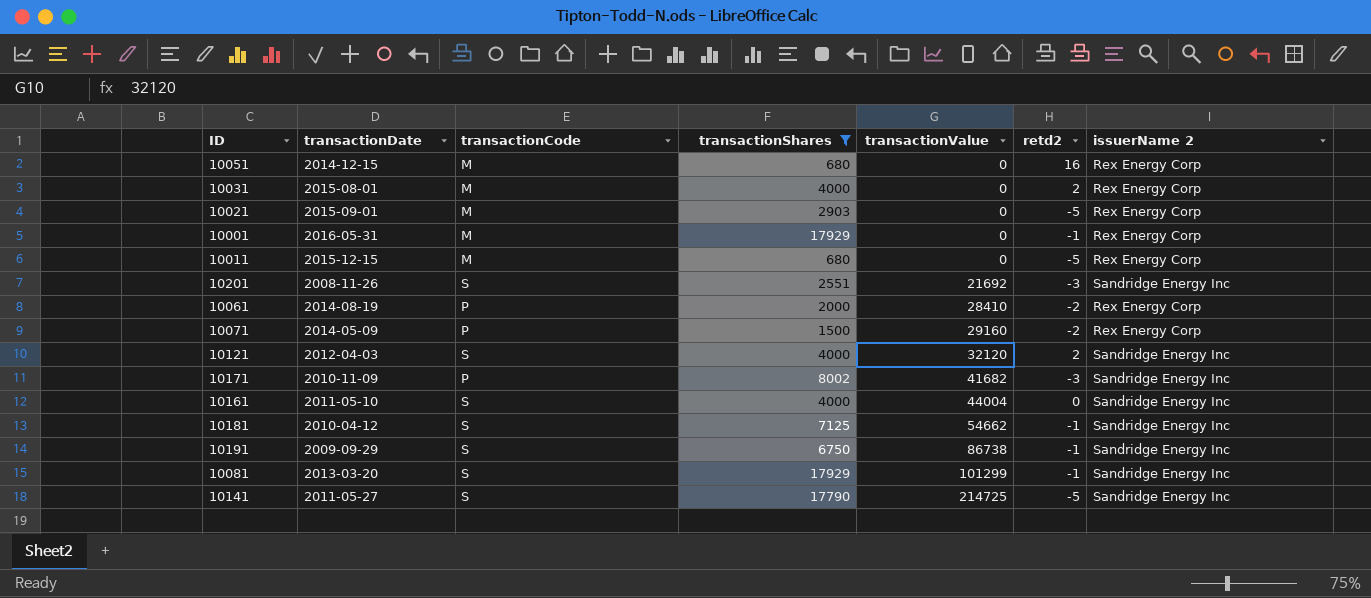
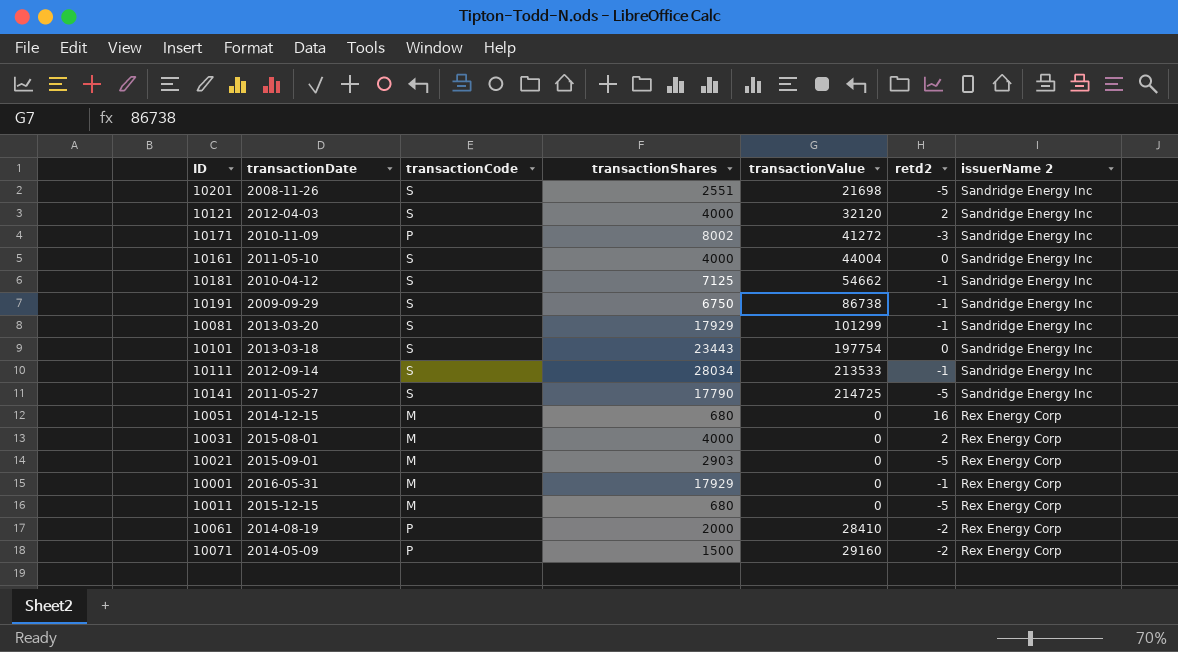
filter: transactionShares <= 17929 -> none
row order: transactionValue ascending -> issuerName 2 descending
10201 | transactionValue: 21692 -> 21698
10201 | retd2: -3 -> -5
10171 | transactionValue: 41682 -> 41272

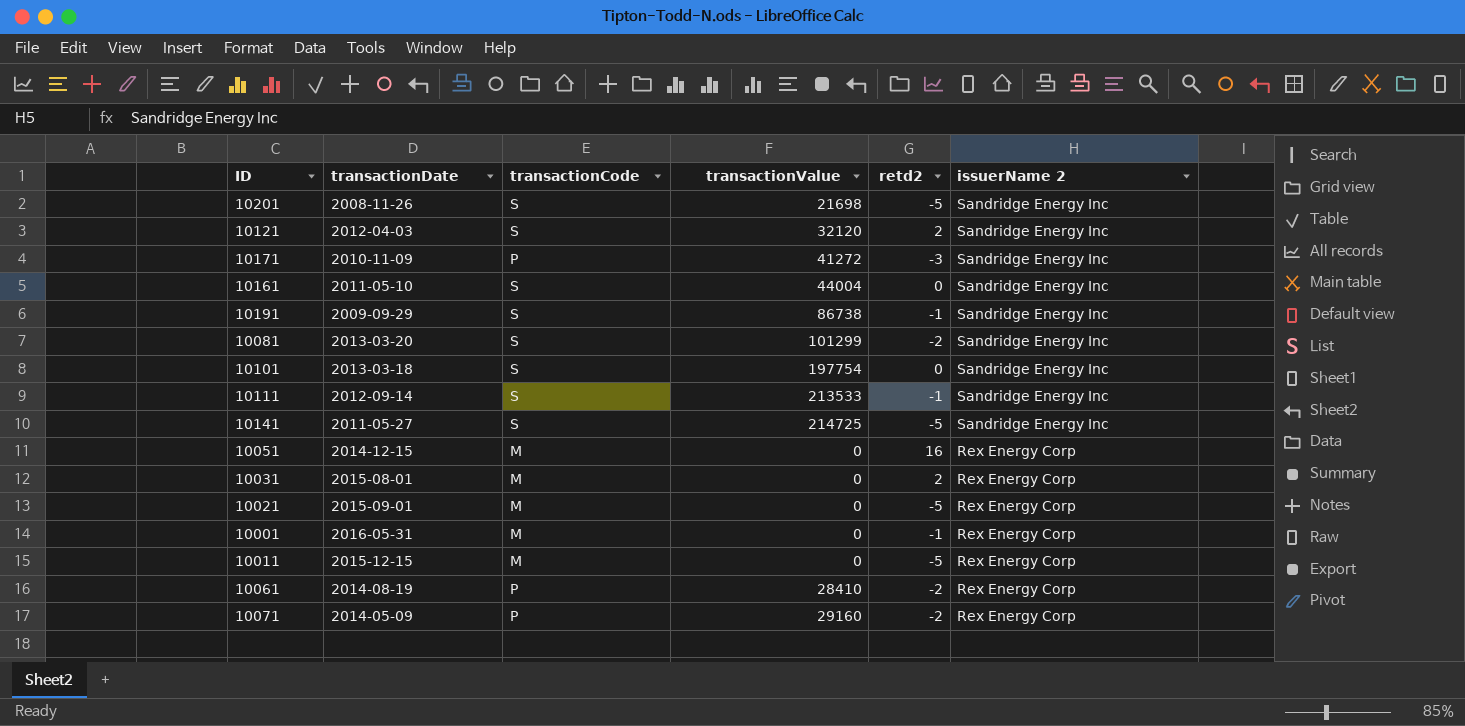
column transactionShares | position: 4 -> none
row 10181: 2010-04-12 | S | 7125 | 54662 | -1 | Sandridge Energy Inc -> none
10081 | retd2: -1 -> -2

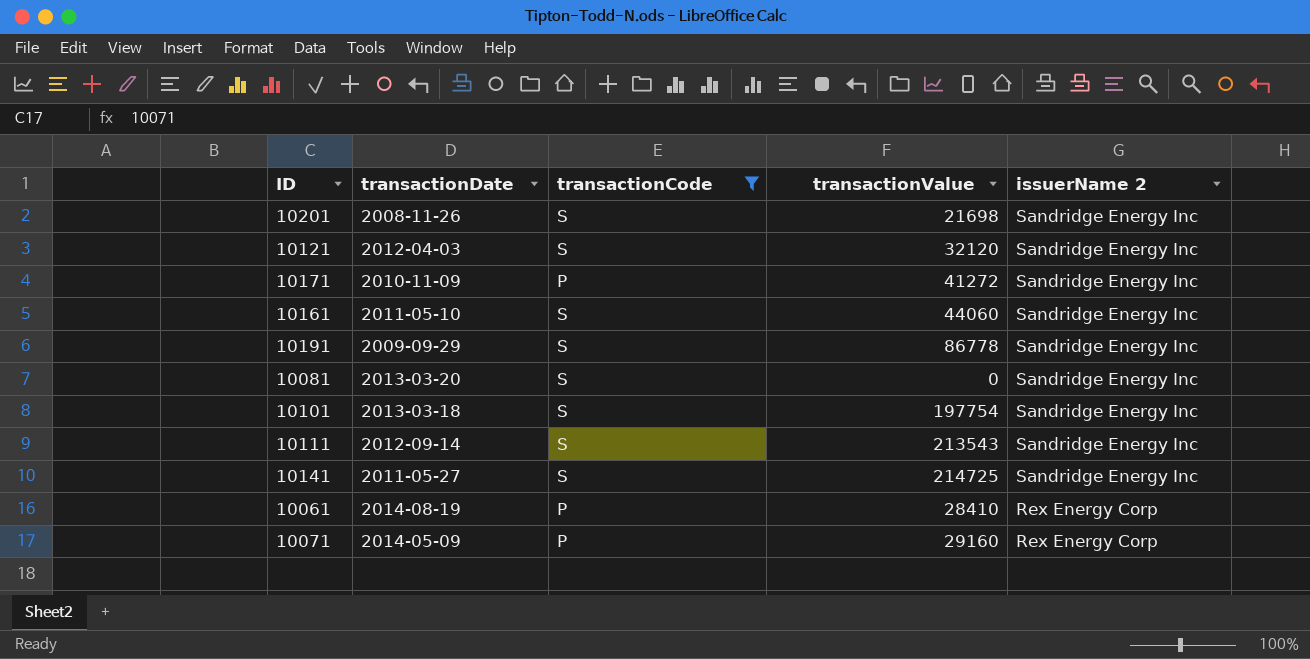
filter: none -> transactionCode != M
column retd2 | position: 5 -> none
10161 | transactionValue: 44004 -> 44060
10191 | transactionValue: 86738 -> 86778
10081 | transactionValue: 101299 -> 0
10111 | transactionValue: 213533 -> 213543

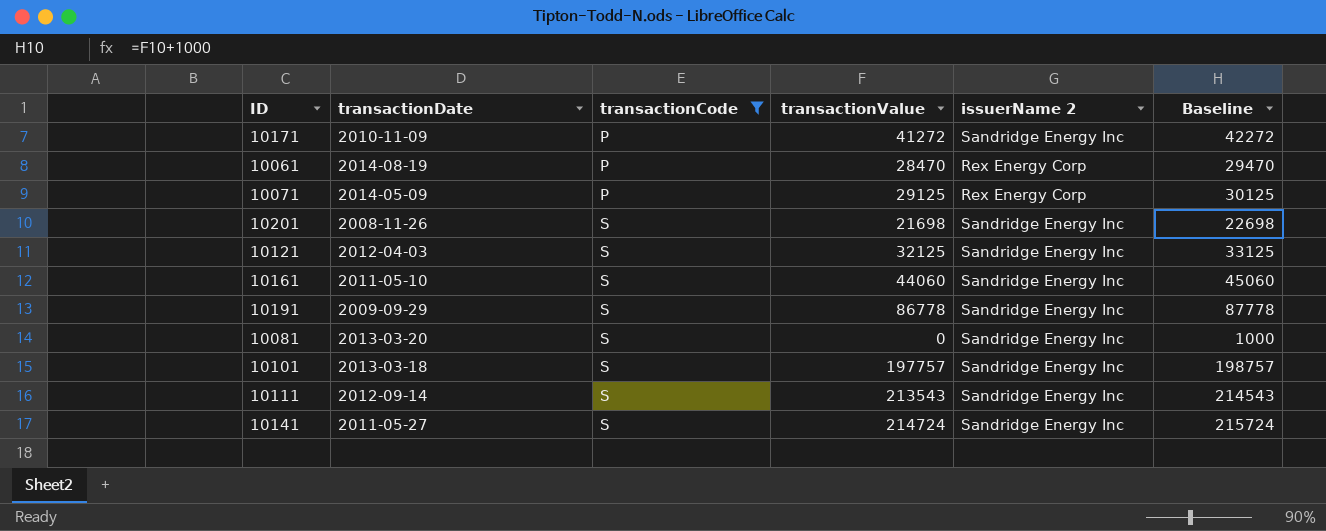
row order: issuerName 2 descending -> transactionCode ascending
column Baseline | formula: none -> [transactionValue] + 1000
10061 | transactionValue: 28410 -> 28470
10071 | transactionValue: 29160 -> 29125
10121 | transactionValue: 32120 -> 32125
10101 | transactionValue: 197754 -> 197757
10141 | transactionValue: 214725 -> 214724

